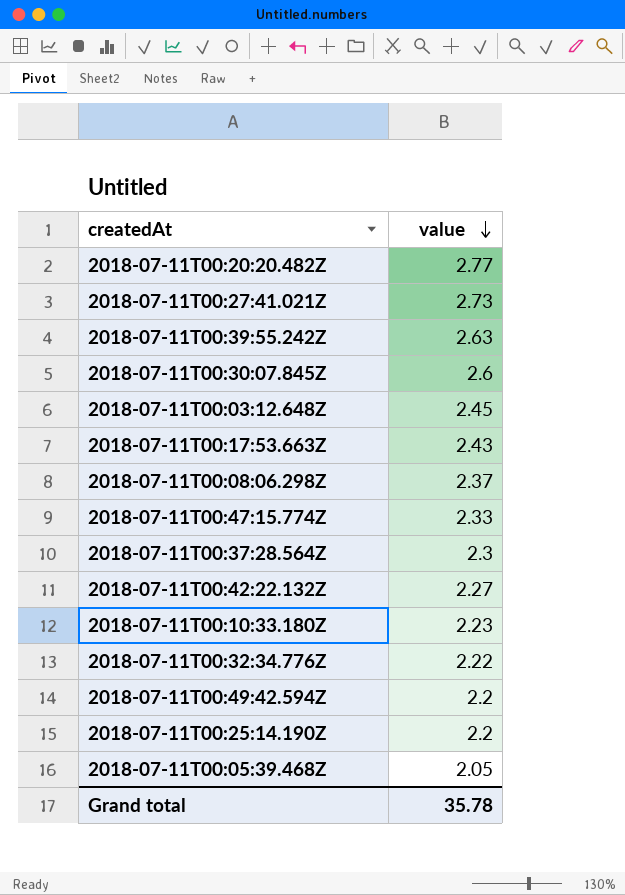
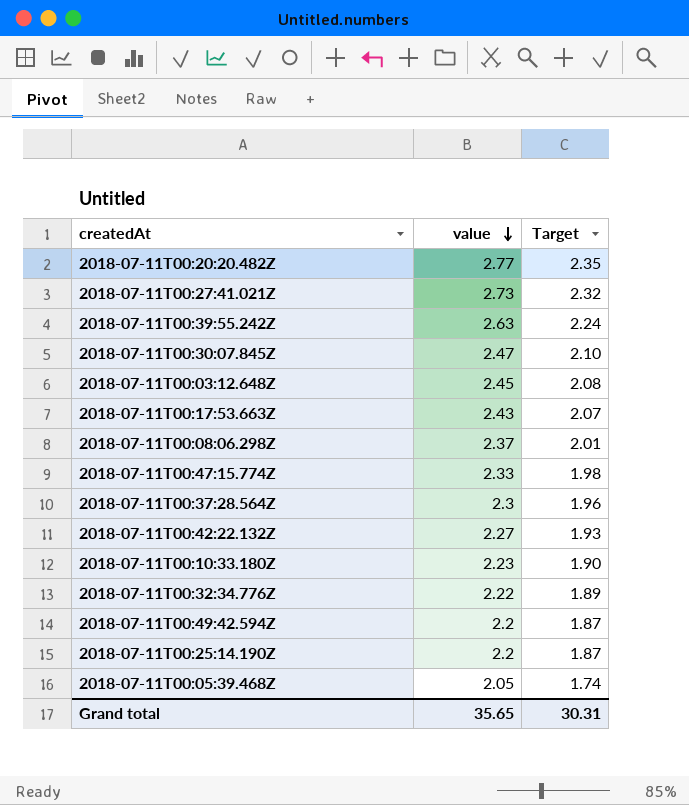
column Target | formula: none -> [value] * 0.85
2018-07-11T00:30:07.845Z | value: 2.6 -> 2.47
Grand total | value: 35.78 -> 35.65

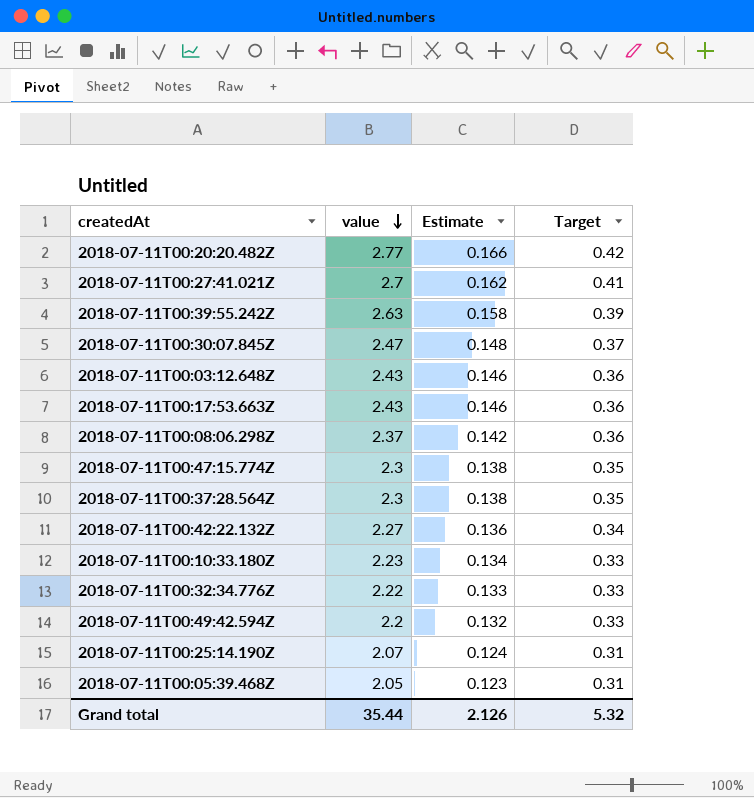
column Estimate | formula: none -> [value] * 0.06
column Target | formula: [value] * 0.85 -> [value] * 0.15
2018-07-11T00:27:41.021Z | value: 2.73 -> 2.7
2018-07-11T00:03:12.648Z | value: 2.45 -> 2.43
2018-07-11T00:47:15.774Z | value: 2.33 -> 2.3
2018-07-11T00:25:14.190Z | value: 2.2 -> 2.07
Grand total | value: 35.65 -> 35.44
Grand total | Target: 30.31 -> 5.32

